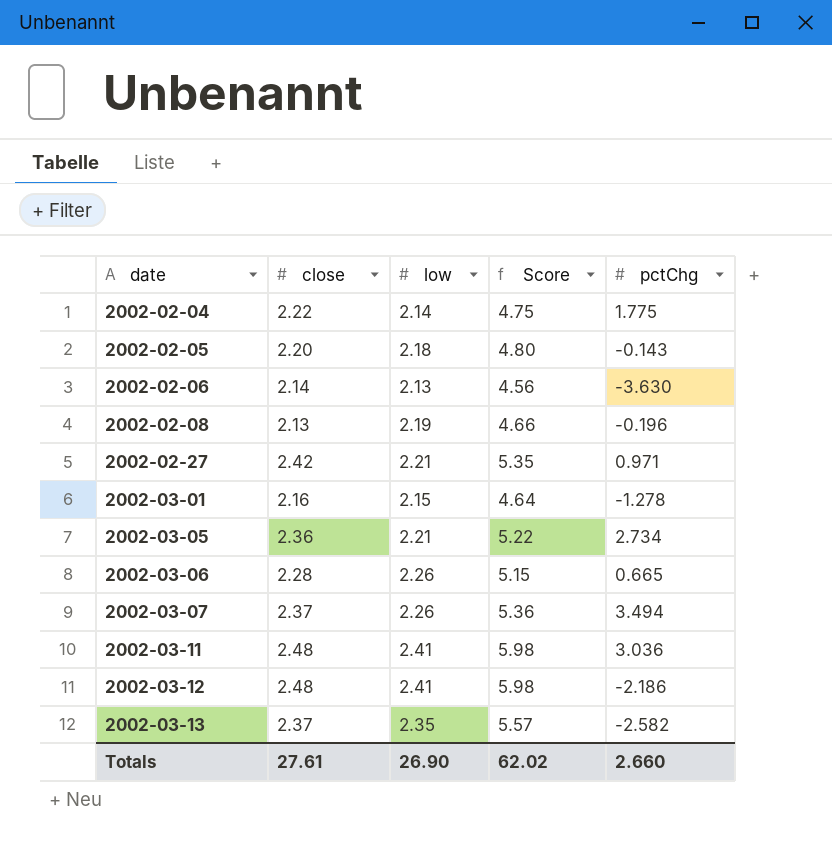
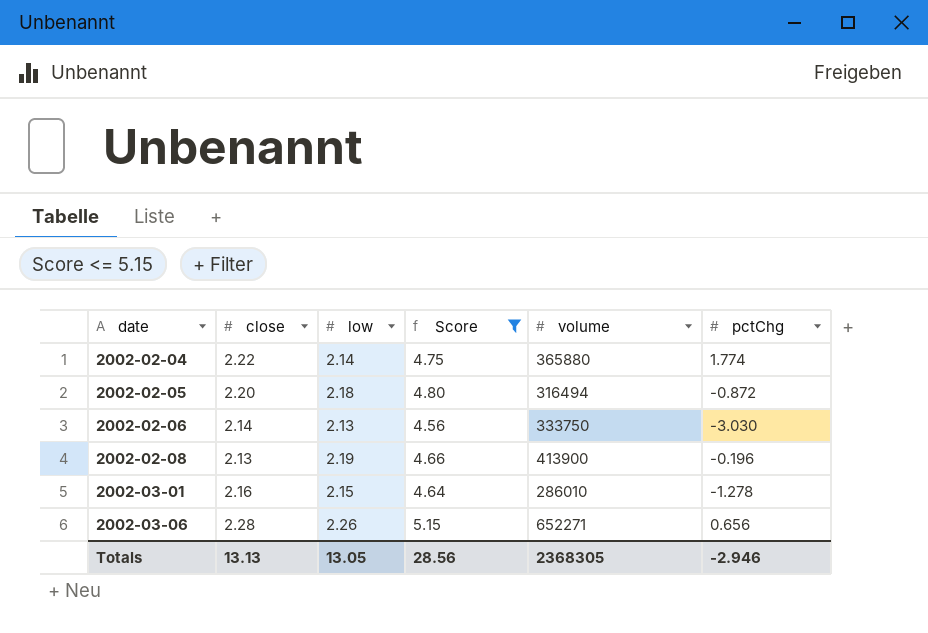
filter: none -> Score <= 5.15
column volume | position: none -> 5
2002-02-04 | pctChg: 1.775 -> 1.774
2002-02-05 | pctChg: -0.143 -> -0.872
2002-02-06 | pctChg: -3.630 -> -3.030
2002-03-06 | pctChg: 0.665 -> 0.656
Totals | close: 27.61 -> 13.13
Totals | low: 26.90 -> 13.05
Totals | Score: 62.02 -> 28.56
Totals | pctChg: 2.660 -> -2.946

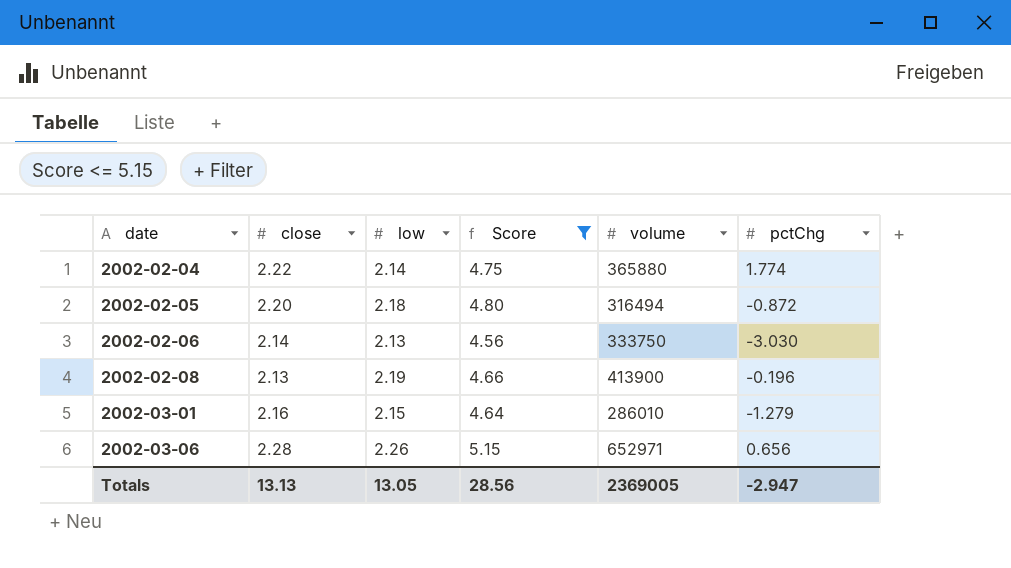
2002-03-01 | pctChg: -1.278 -> -1.279
2002-03-06 | volume: 652271 -> 652971
Totals | volume: 2368305 -> 2369005
Totals | pctChg: -2.946 -> -2.947

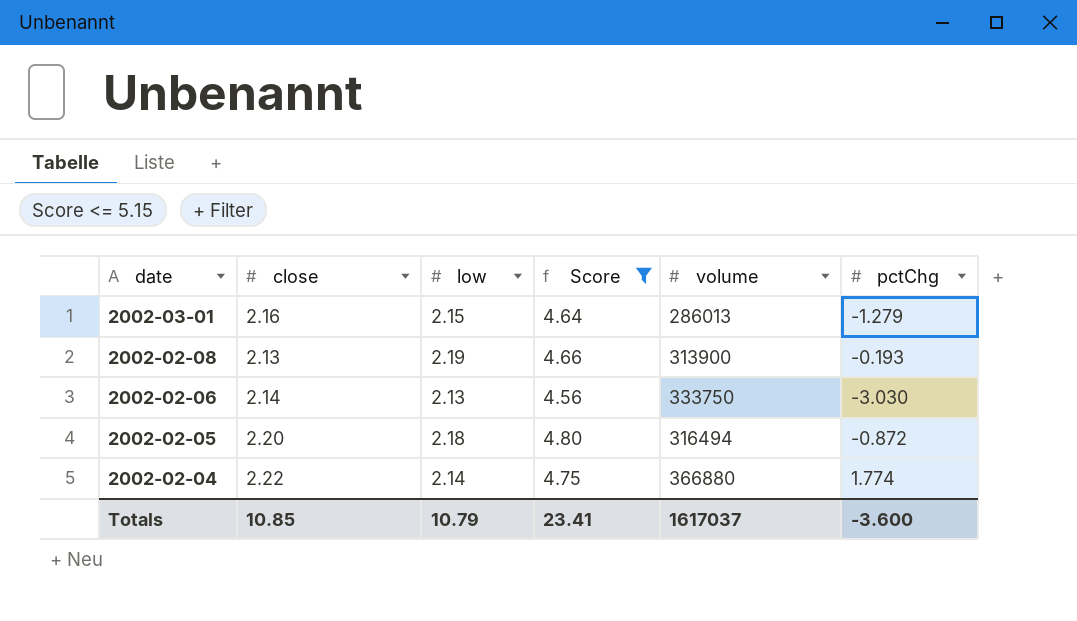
row order: date ascending -> date descending
row 2002-03-06: 2.28 | 2.26 | 5.15 | 652971 | 0.656 -> none
2002-03-01 | volume: 286010 -> 286013
2002-02-08 | volume: 413900 -> 313900
2002-02-08 | pctChg: -0.196 -> -0.193
2002-02-04 | volume: 365880 -> 366880
Totals | close: 13.13 -> 10.85
Totals | low: 13.05 -> 10.79
Totals | Score: 28.56 -> 23.41
Totals | volume: 2369005 -> 1617037
Totals | pctChg: -2.947 -> -3.600

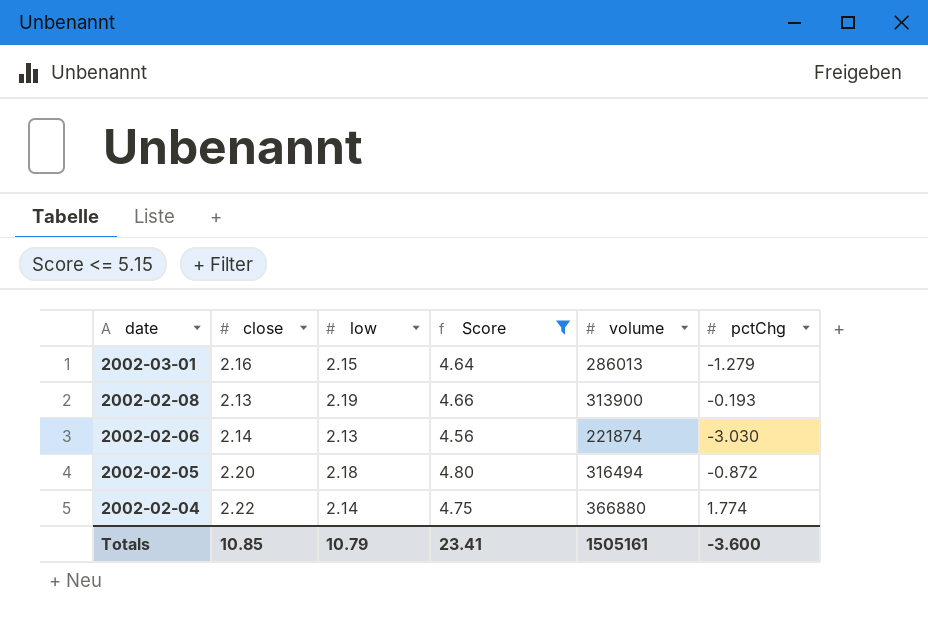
2002-02-06 | volume: 333750 -> 221874
Totals | volume: 1617037 -> 1505161

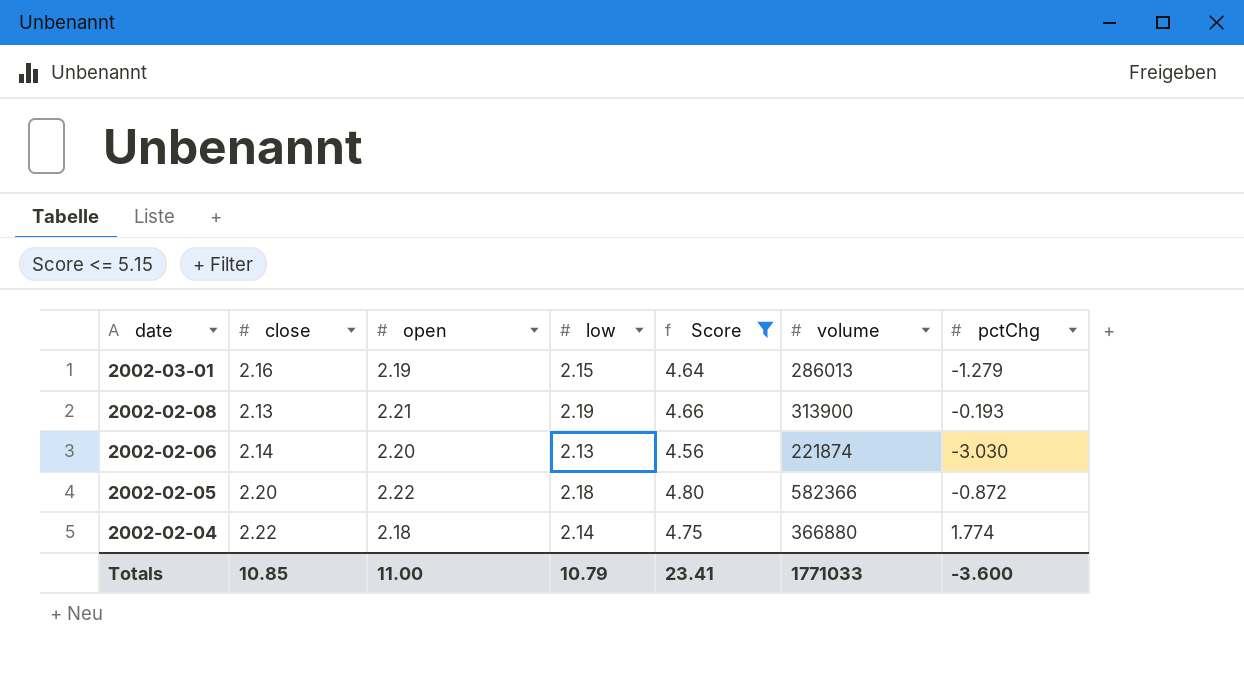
column open | position: none -> 3
2002-02-05 | volume: 316494 -> 582366
Totals | volume: 1505161 -> 1771033

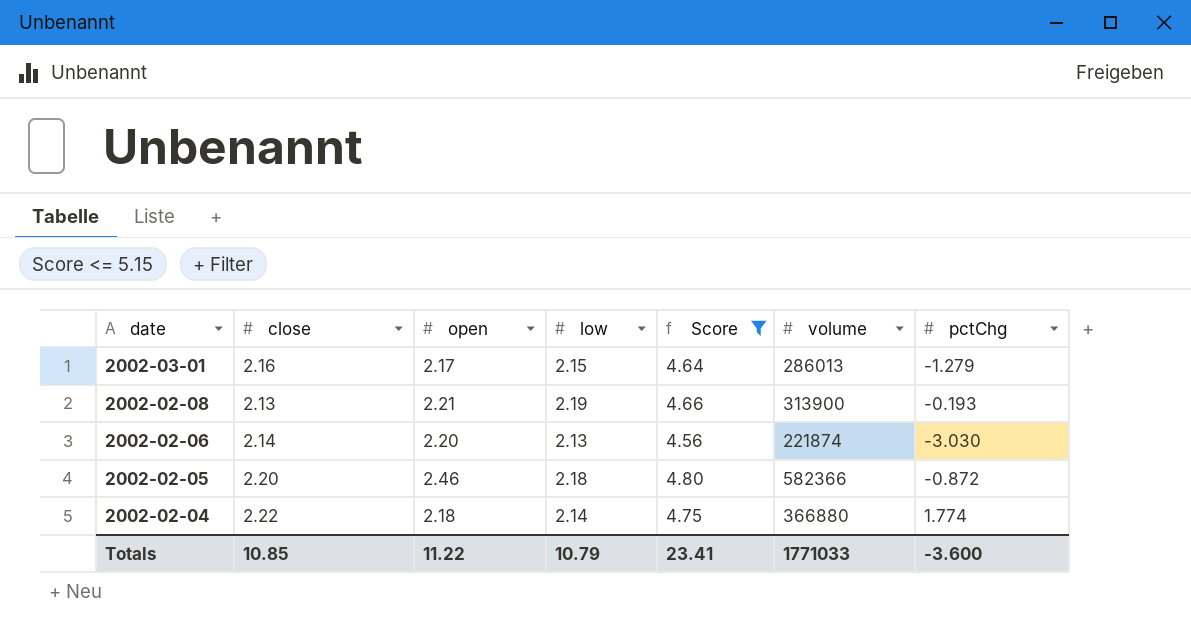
2002-03-01 | open: 2.19 -> 2.17
2002-02-05 | open: 2.22 -> 2.46
Totals | open: 11.00 -> 11.22

